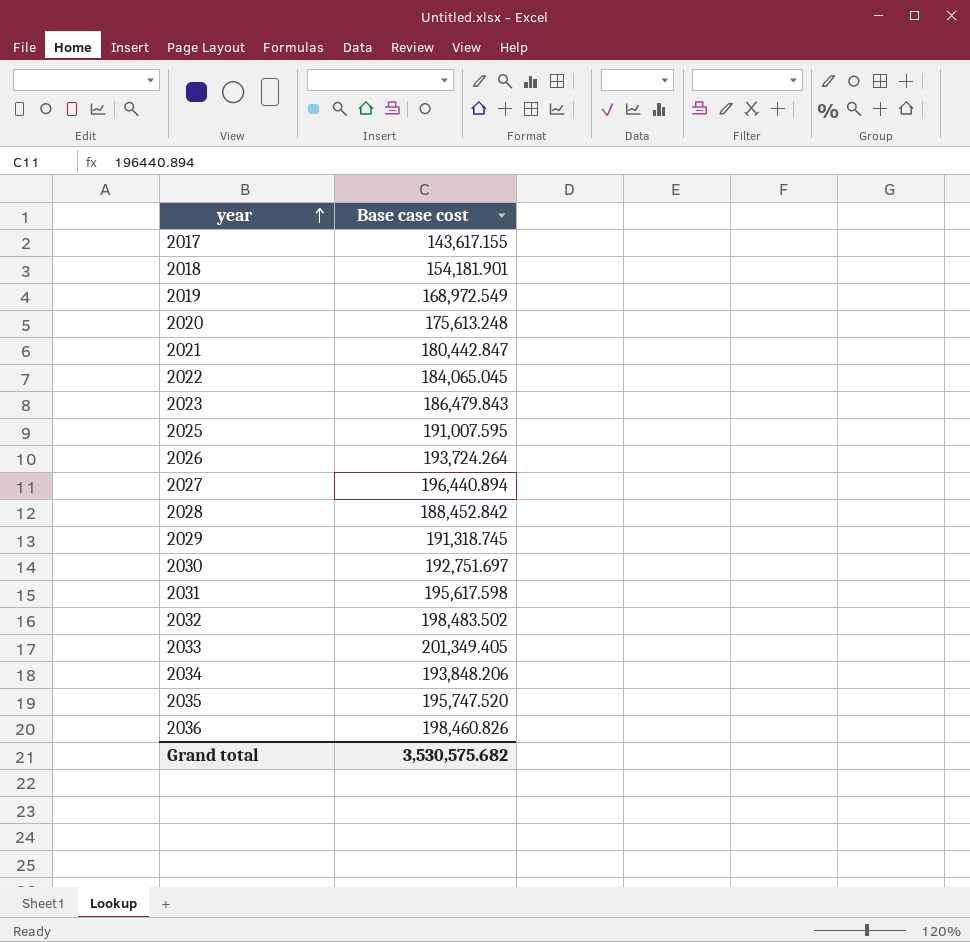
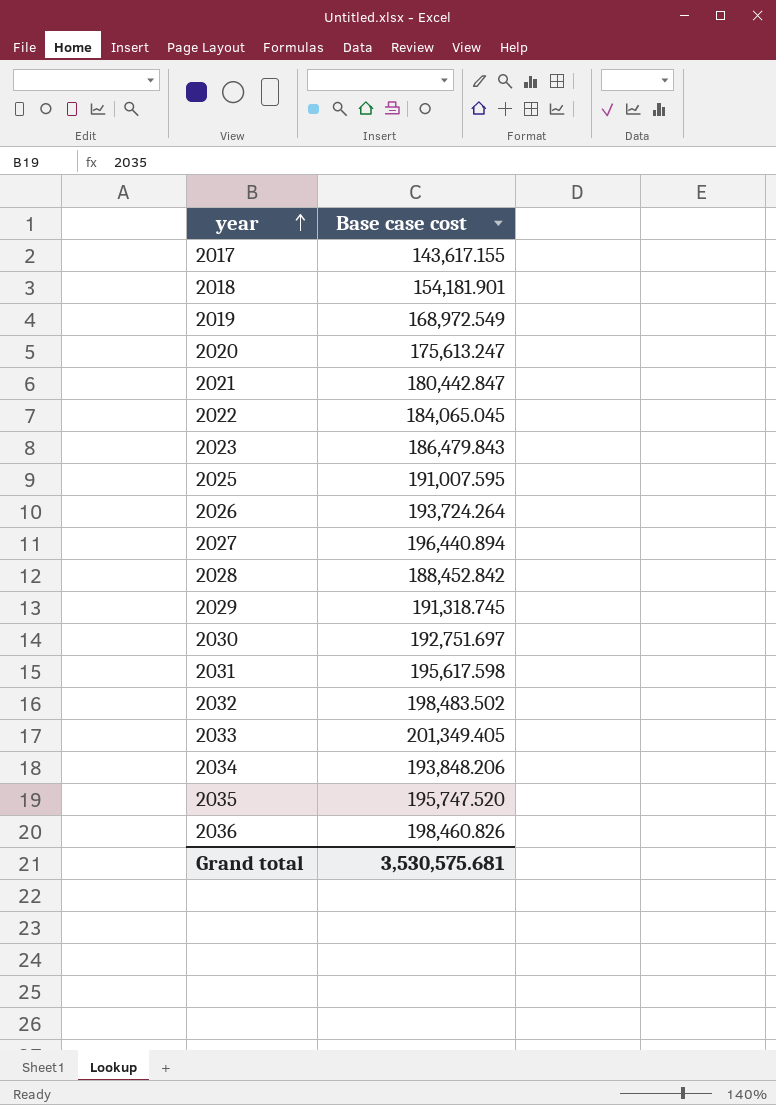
2020 | Base case cost: 175,613.248 -> 175,613.247
Grand total | Base case cost: 3,530,575.682 -> 3,530,575.681

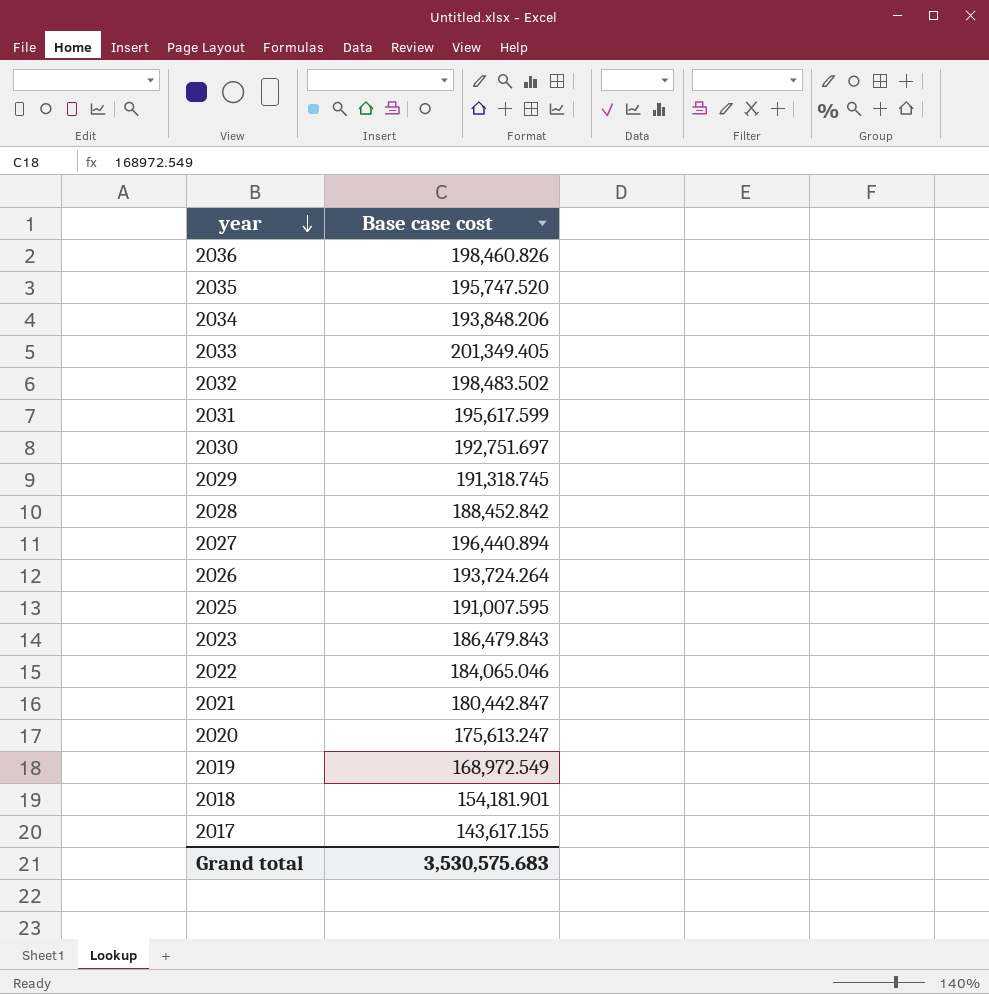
row order: year ascending -> year descending
2031 | Base case cost: 195,617.598 -> 195,617.599
2022 | Base case cost: 184,065.045 -> 184,065.046
Grand total | Base case cost: 3,530,575.681 -> 3,530,575.683

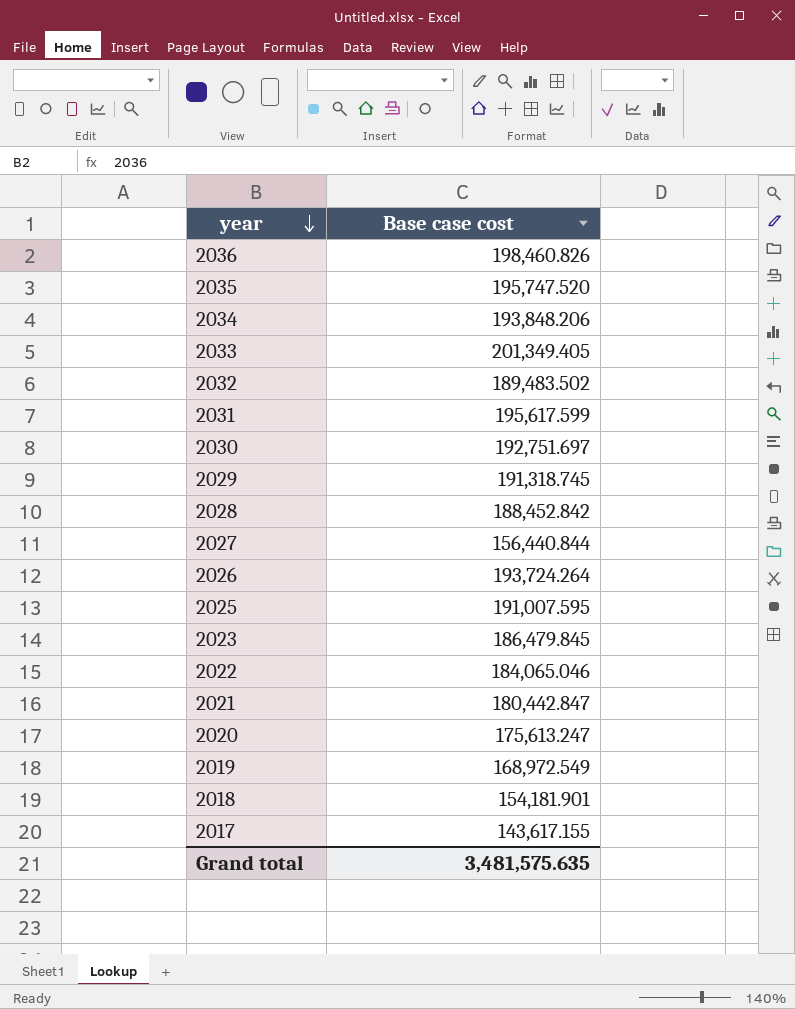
2032 | Base case cost: 198,483.502 -> 189,483.502
2027 | Base case cost: 196,440.894 -> 156,440.844
2023 | Base case cost: 186,479.843 -> 186,479.845
Grand total | Base case cost: 3,530,575.683 -> 3,481,575.635

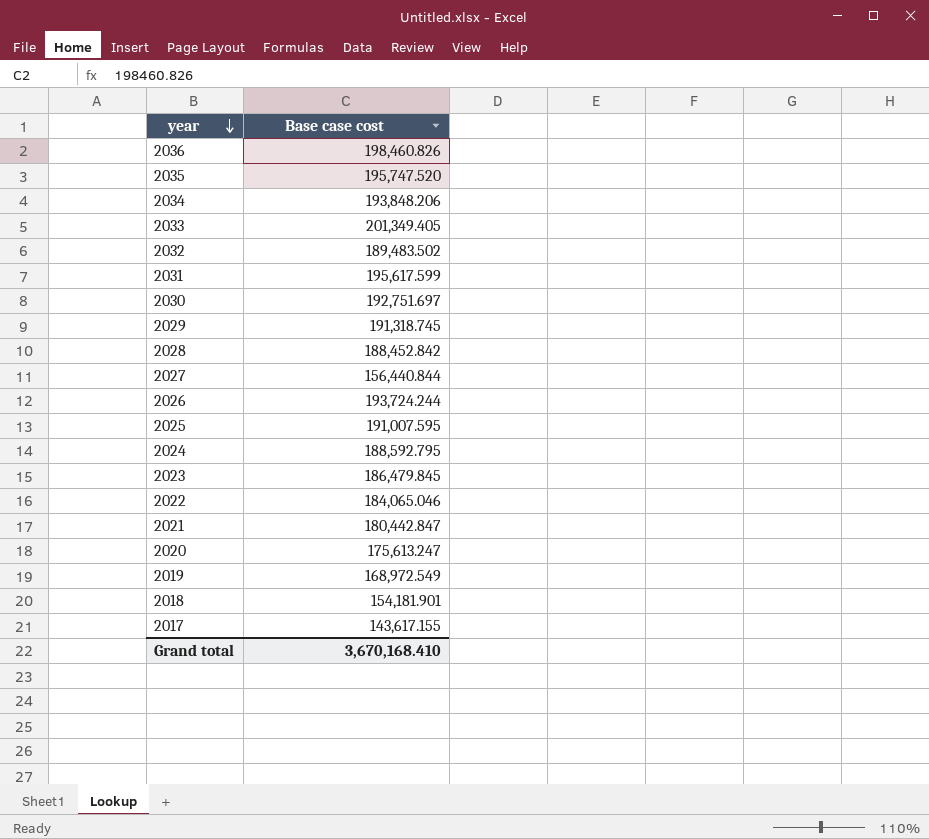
2026 | Base case cost: 193,724.264 -> 193,724.244
row 2024: none -> 188,592.795
Grand total | Base case cost: 3,481,575.635 -> 3,670,168.410

